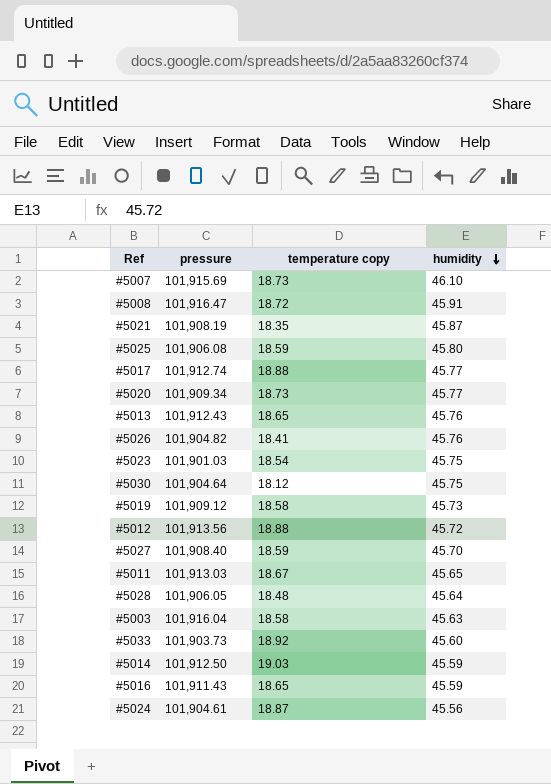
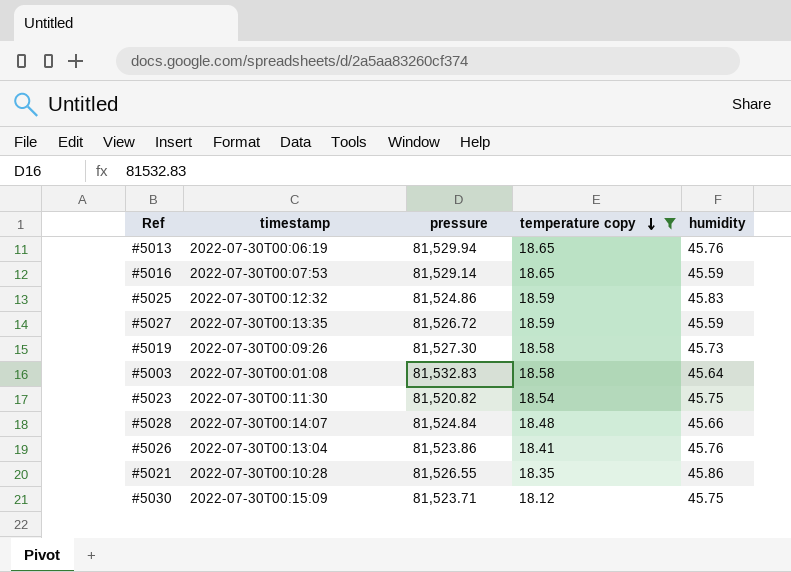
filter: none -> temperature copy <= 18.65
row order: humidity descending -> temperature copy descending
column timestamp | position: none -> 2
#5013 | pressure: 101,912.43 -> 81,529.94
#5016 | pressure: 101,911.43 -> 81,529.14
#5025 | pressure: 101,906.08 -> 81,524.86
#5025 | humidity: 45.80 -> 45.83
#5027 | pressure: 101,908.40 -> 81,526.72
#5027 | humidity: 45.70 -> 45.59
#5019 | pressure: 101,909.12 -> 81,527.30
#5003 | pressure: 101,916.04 -> 81,532.83
#5003 | humidity: 45.63 -> 45.64
#5023 | pressure: 101,901.03 -> 81,520.82
#5028 | pressure: 101,906.05 -> 81,524.84
#5028 | humidity: 45.64 -> 45.66
#5026 | pressure: 101,904.82 -> 81,523.86
#5021 | pressure: 101,908.19 -> 81,526.55
#5021 | humidity: 45.87 -> 45.86
#5030 | pressure: 101,904.64 -> 81,523.71

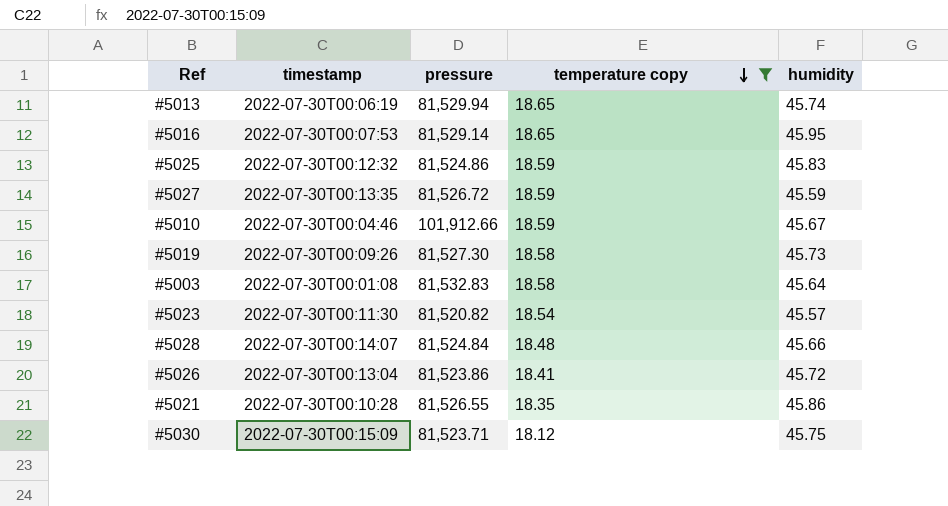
#5013 | humidity: 45.76 -> 45.74
#5016 | humidity: 45.59 -> 45.95
row #5010: none -> 2022-07-30T00:04:46 | 101,912.66 | 18.59 | 45.67
#5023 | humidity: 45.75 -> 45.57
#5026 | humidity: 45.76 -> 45.72

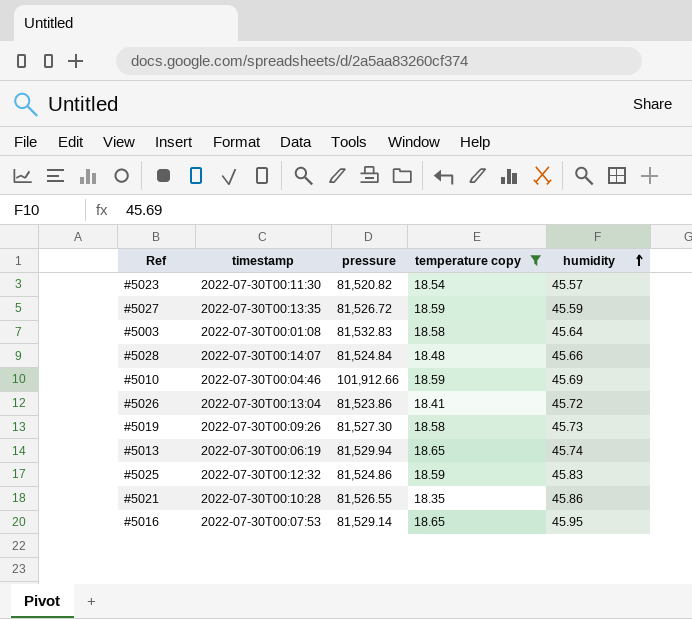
row order: temperature copy descending -> humidity ascending
row #5030: 2022-07-30T00:15:09 | 81,523.71 | 18.12 | 45.75 -> none
#5010 | humidity: 45.67 -> 45.69

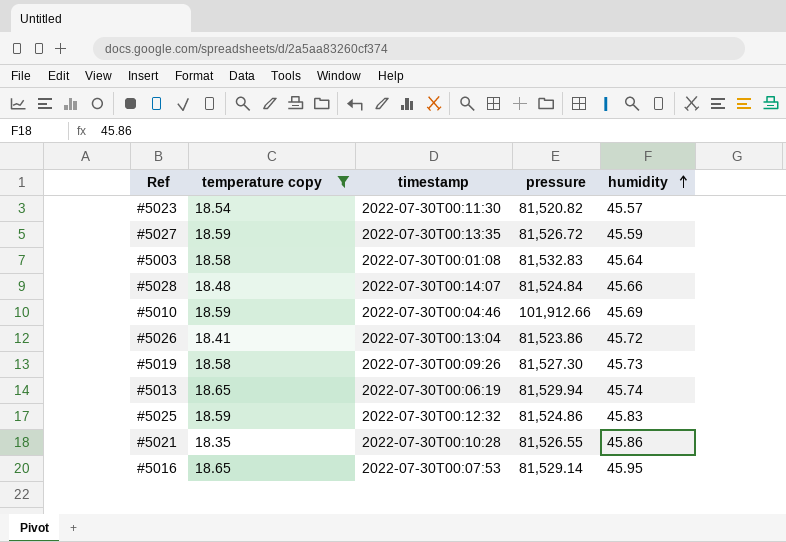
column temperature copy | position: 4 -> 2

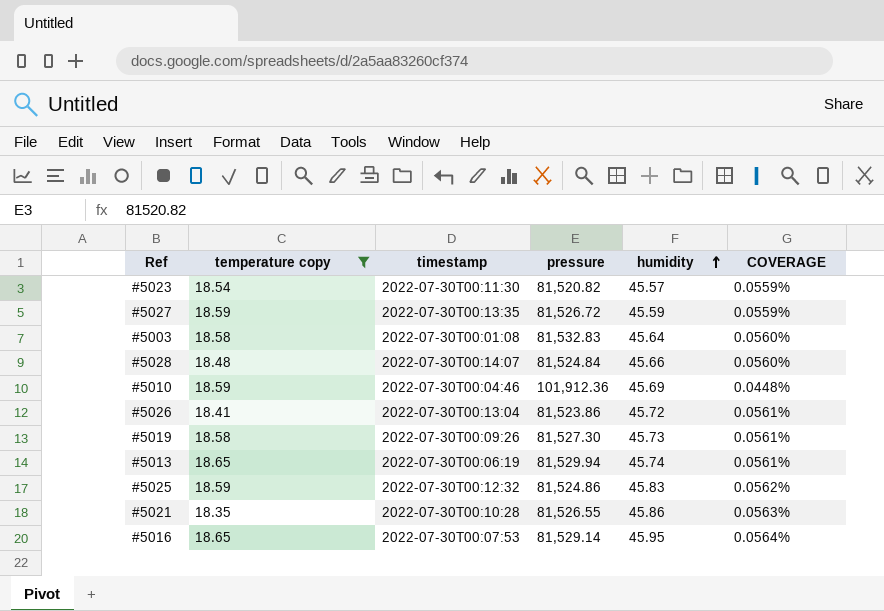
column COVERAGE | formula: none -> [humidity] / [pressure]
#5010 | pressure: 101,912.66 -> 101,912.36

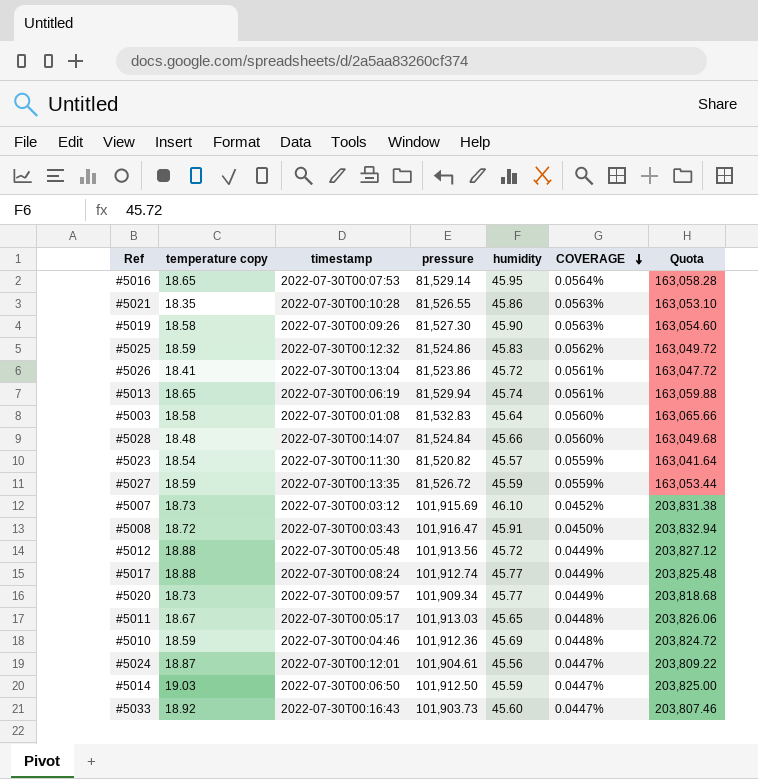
filter: temperature copy <= 18.65 -> none
row order: humidity ascending -> COVERAGE descending
column Quota | formula: none -> [pressure] * 2
#5019 | humidity: 45.73 -> 45.90
#5019 | COVERAGE: 0.0561% -> 0.0563%

